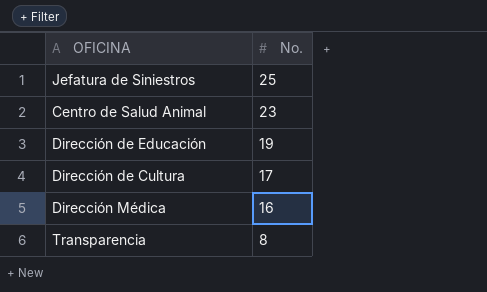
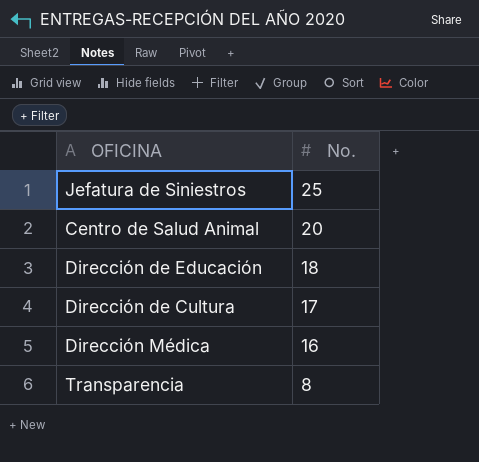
Centro de Salud Animal | No.: 23 -> 20
Dirección de Educación | No.: 19 -> 18

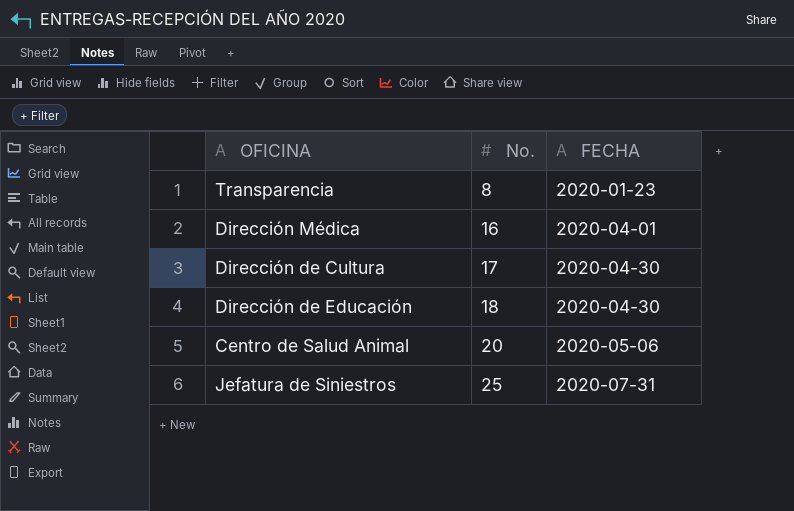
row order: No. descending -> No. ascending
column FECHA | position: none -> 3

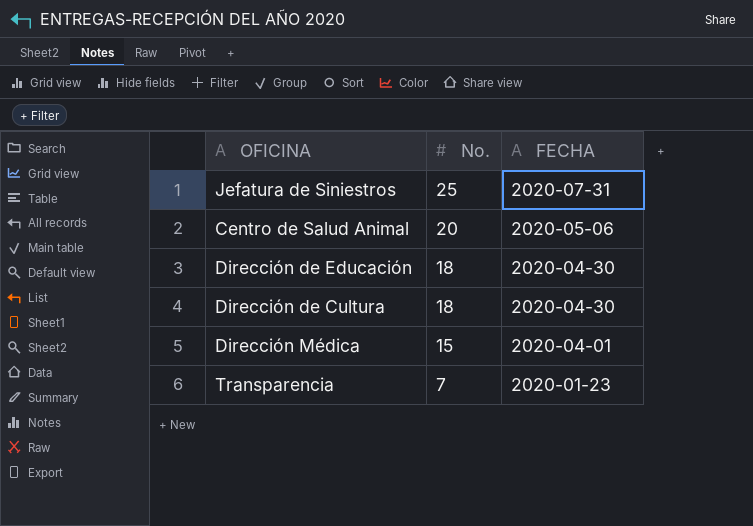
row order: No. ascending -> No. descending
Dirección de Cultura | No.: 17 -> 18
Dirección Médica | No.: 16 -> 15
Transparencia | No.: 8 -> 7

